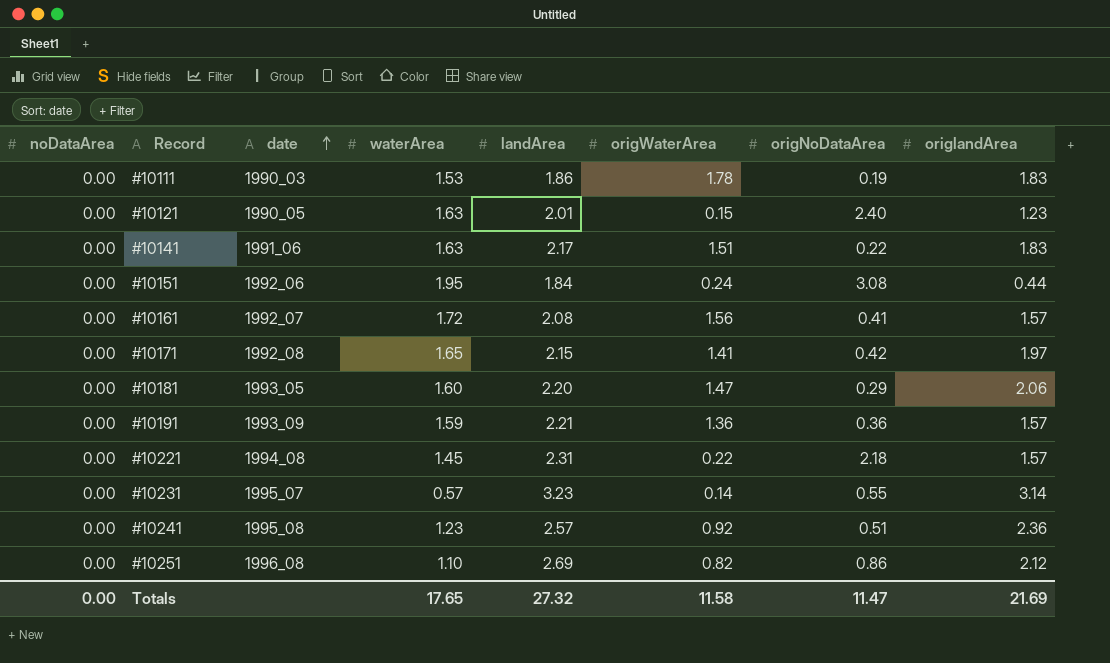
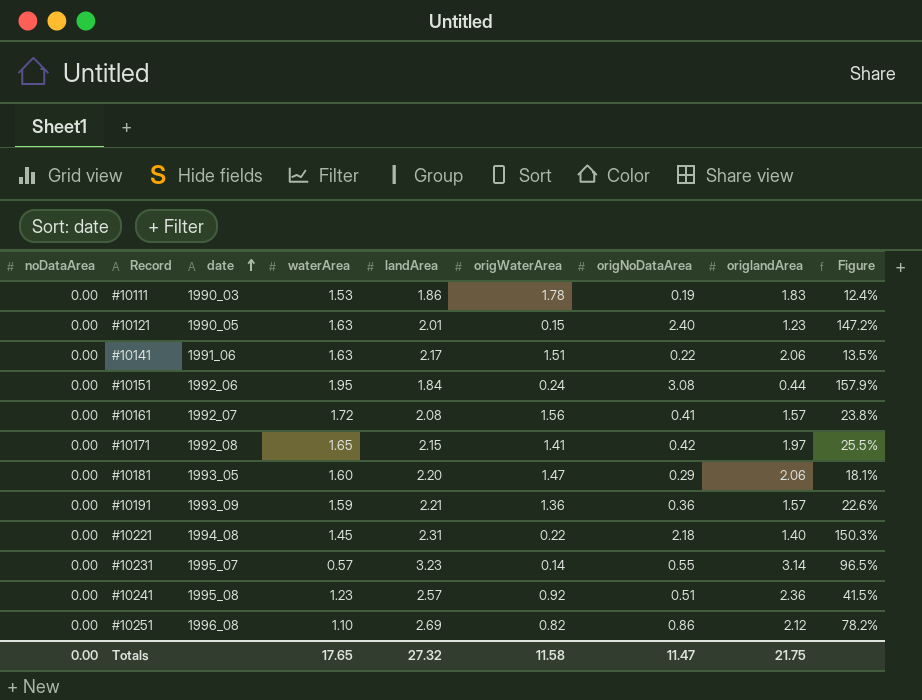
column Figure | formula: none -> [origNoDataArea] / [waterArea]
#10141 | origlandArea: 1.83 -> 2.06
#10221 | origlandArea: 1.57 -> 1.40
Totals | origlandArea: 21.69 -> 21.75

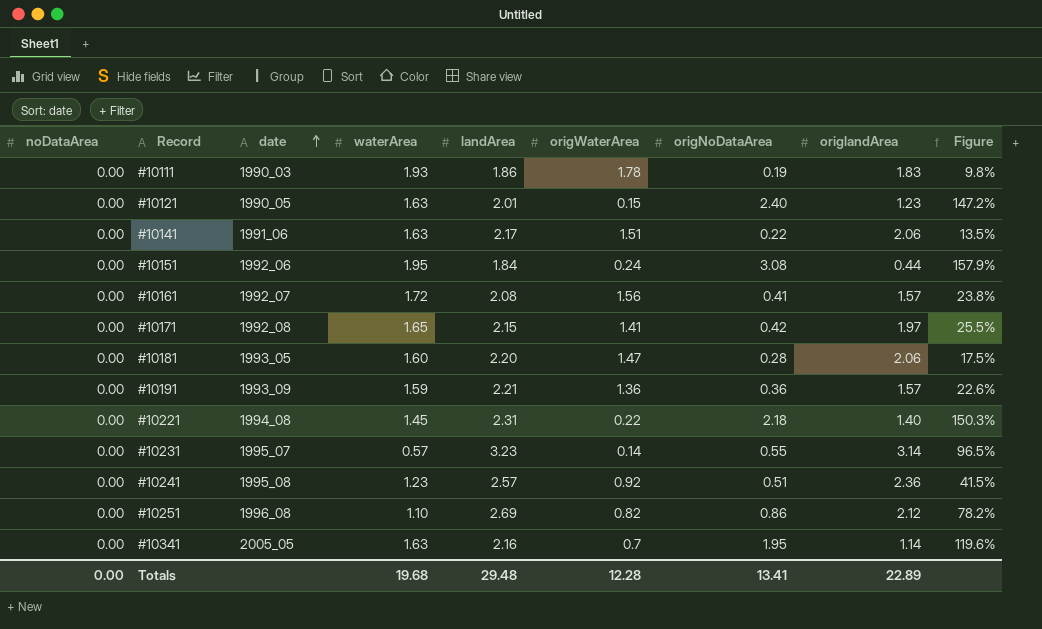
#10111 | waterArea: 1.53 -> 1.93
#10111 | Figure: 12.4% -> 9.8%
#10181 | origNoDataArea: 0.29 -> 0.28
#10181 | Figure: 18.1% -> 17.5%
row #10341: none -> 0.00 | 2005_05 | 1.63 | 2.16 | 0.7 | 1.95 | 1.14 | 119.6%
Totals | waterArea: 17.65 -> 19.68
Totals | landArea: 27.32 -> 29.48
Totals | origWaterArea: 11.58 -> 12.28
Totals | origNoDataArea: 11.47 -> 13.41
Totals | origlandArea: 21.75 -> 22.89

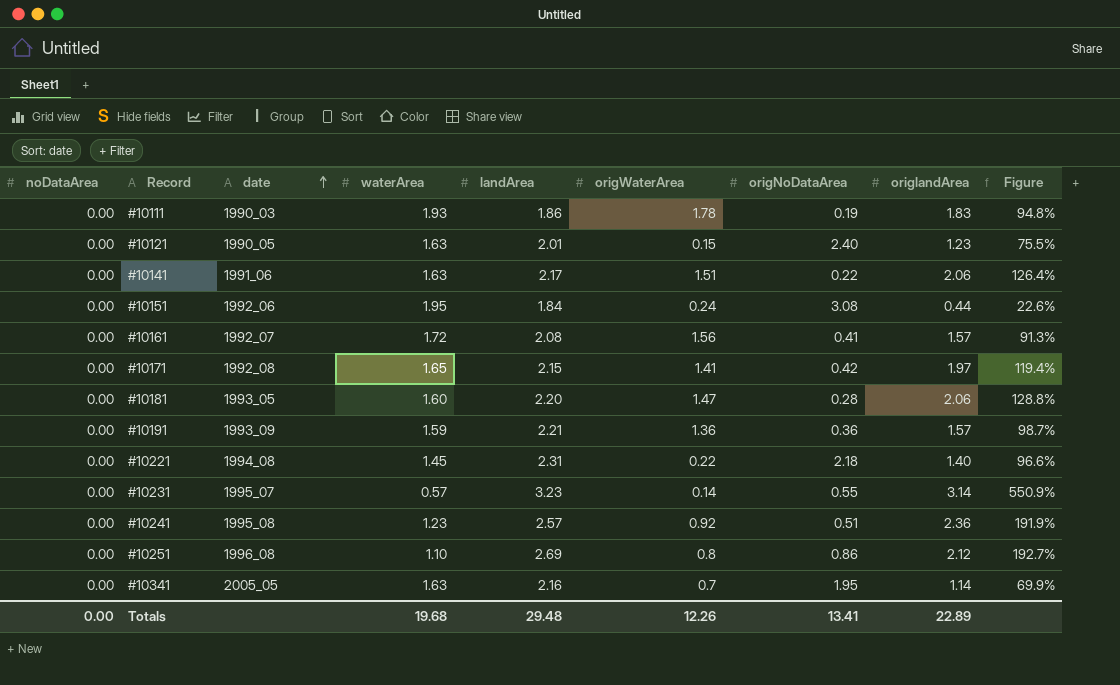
column Figure | formula: [origNoDataArea] / [waterArea] -> [origlandArea] / [waterArea]
#10251 | origWaterArea: 0.82 -> 0.8
Totals | origWaterArea: 12.28 -> 12.26

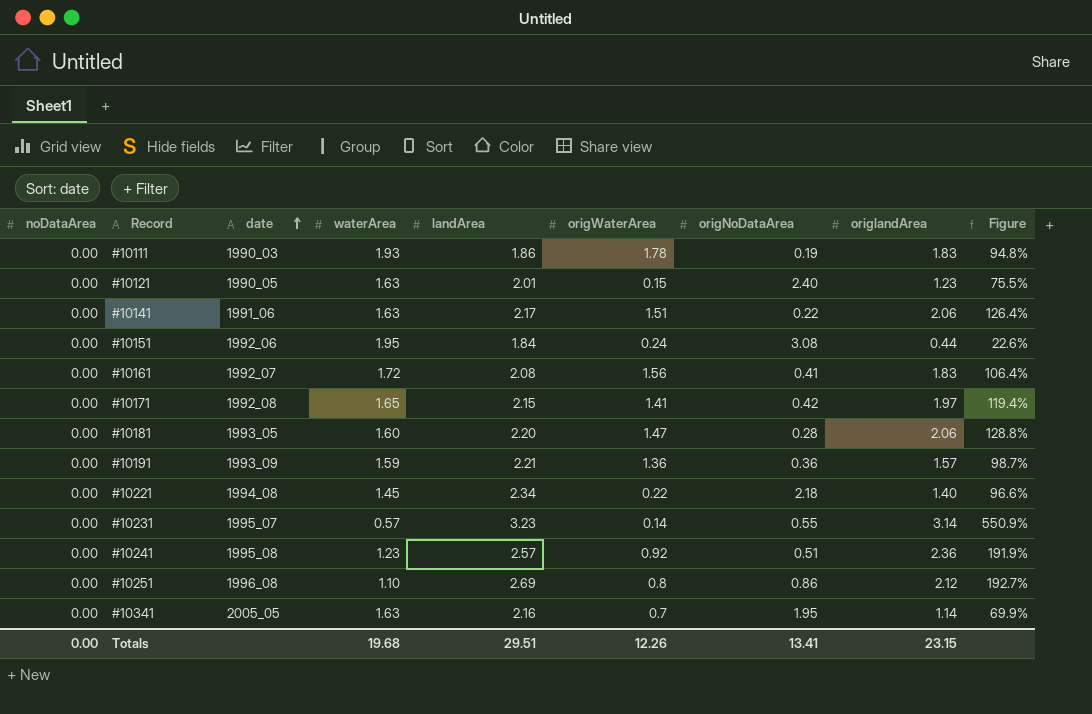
#10161 | origlandArea: 1.57 -> 1.83
#10161 | Figure: 91.3% -> 106.4%
#10221 | landArea: 2.31 -> 2.34
Totals | landArea: 29.48 -> 29.51
Totals | origlandArea: 22.89 -> 23.15

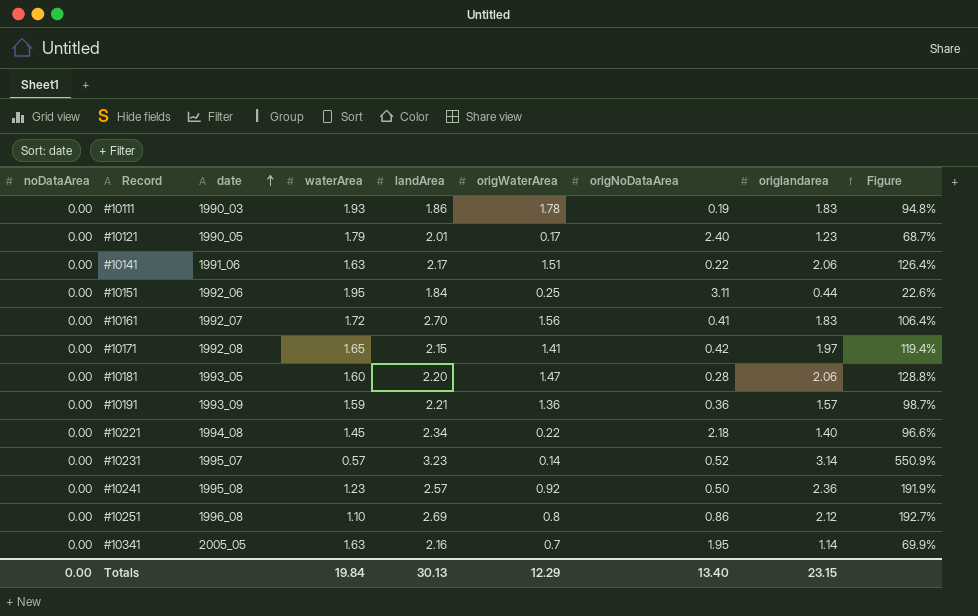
column name: origlandArea -> origlandarea
#10121 | waterArea: 1.63 -> 1.79
#10121 | origWaterArea: 0.15 -> 0.17
#10121 | Figure: 75.5% -> 68.7%
#10151 | origWaterArea: 0.24 -> 0.25
#10151 | origNoDataArea: 3.08 -> 3.11
#10161 | landArea: 2.08 -> 2.70
#10231 | origNoDataArea: 0.55 -> 0.52
#10241 | origNoDataArea: 0.51 -> 0.50
Totals | waterArea: 19.68 -> 19.84
Totals | landArea: 29.51 -> 30.13
Totals | origWaterArea: 12.26 -> 12.29
Totals | origNoDataArea: 13.41 -> 13.40

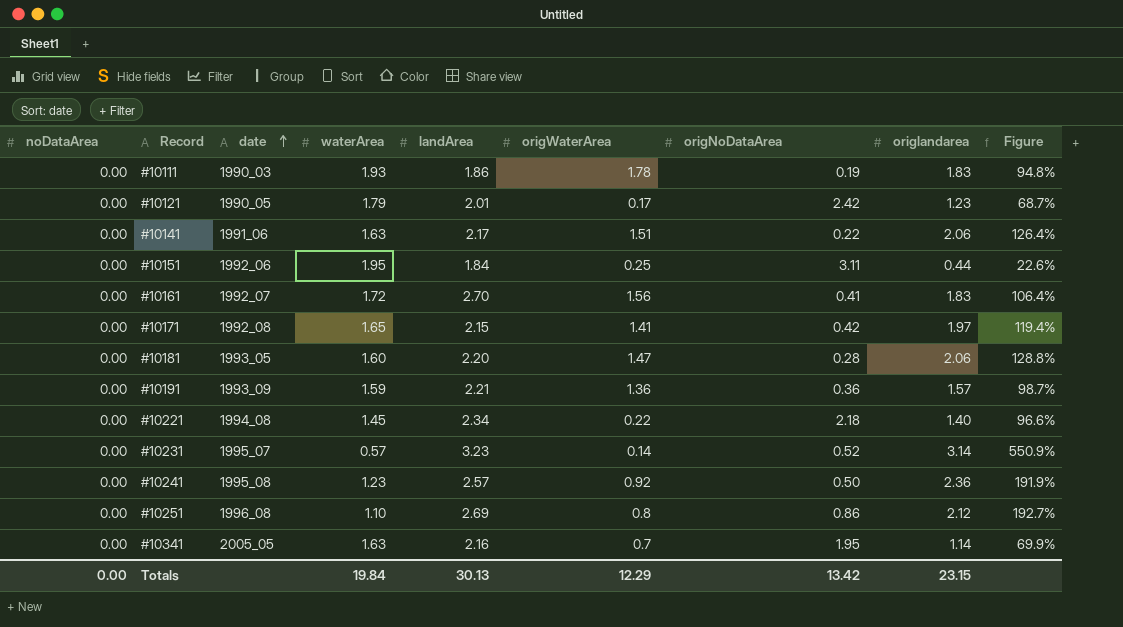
#10121 | origNoDataArea: 2.40 -> 2.42
Totals | origNoDataArea: 13.40 -> 13.42

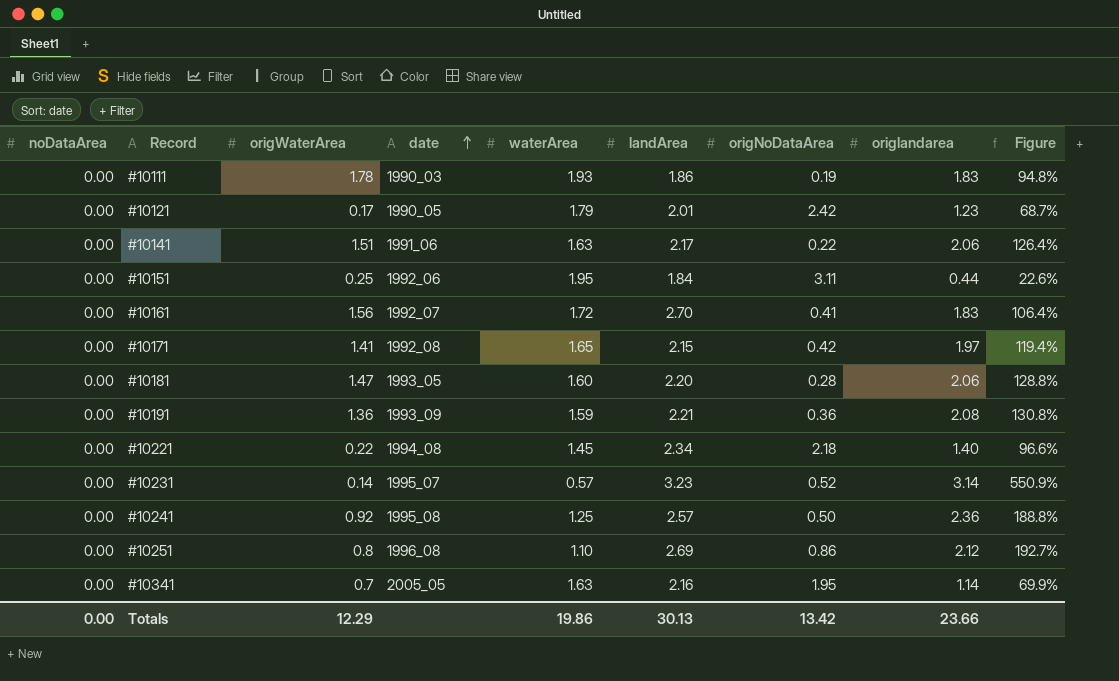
column origWaterArea | position: 6 -> 3
#10191 | origlandarea: 1.57 -> 2.08
#10191 | Figure: 98.7% -> 130.8%
#10241 | waterArea: 1.23 -> 1.25
#10241 | Figure: 191.9% -> 188.8%
Totals | waterArea: 19.84 -> 19.86
Totals | origlandarea: 23.15 -> 23.66

